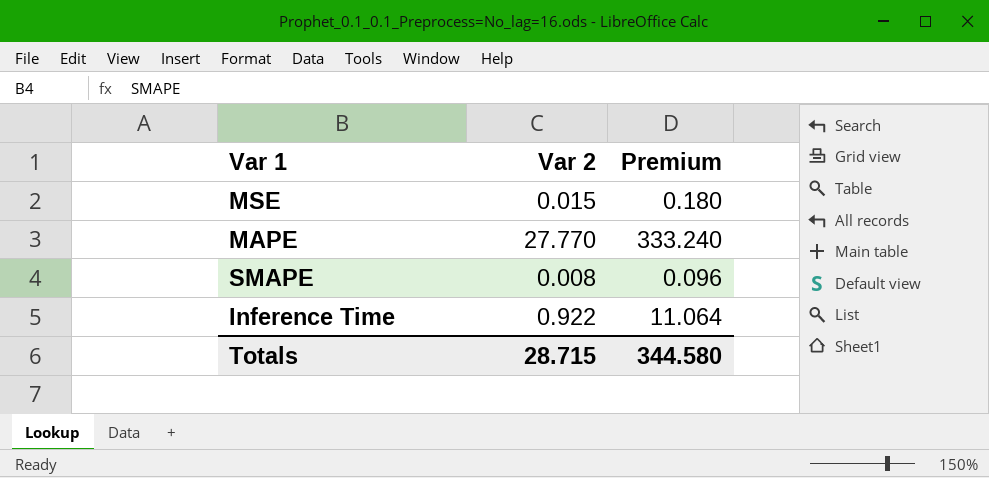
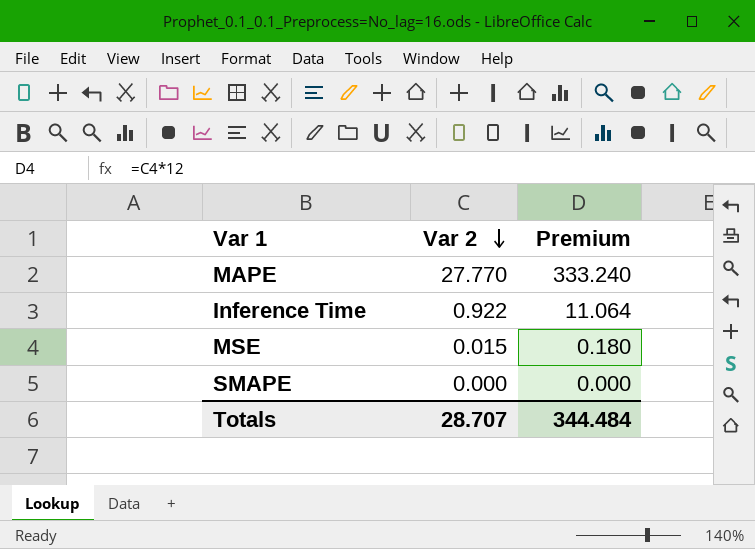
row order: none -> Var 2 descending
SMAPE | Var 2: 0.008 -> 0.000
SMAPE | Premium: 0.096 -> 0.000
Totals | Var 2: 28.715 -> 28.707
Totals | Premium: 344.580 -> 344.484

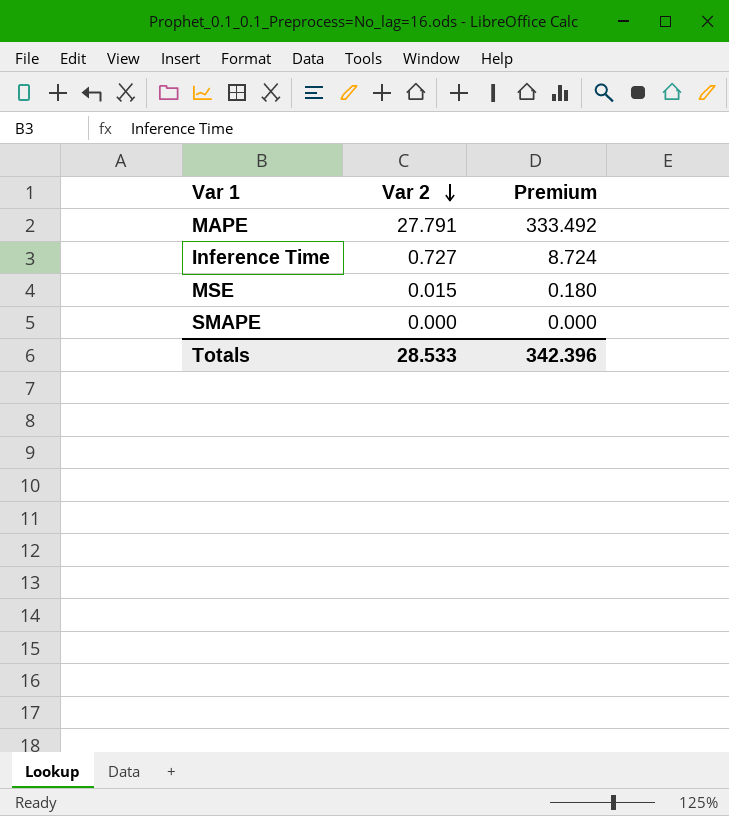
MAPE | Var 2: 27.770 -> 27.791
MAPE | Premium: 333.240 -> 333.492
Inference Time | Var 2: 0.922 -> 0.727
Inference Time | Premium: 11.064 -> 8.724
Totals | Var 2: 28.707 -> 28.533
Totals | Premium: 344.484 -> 342.396

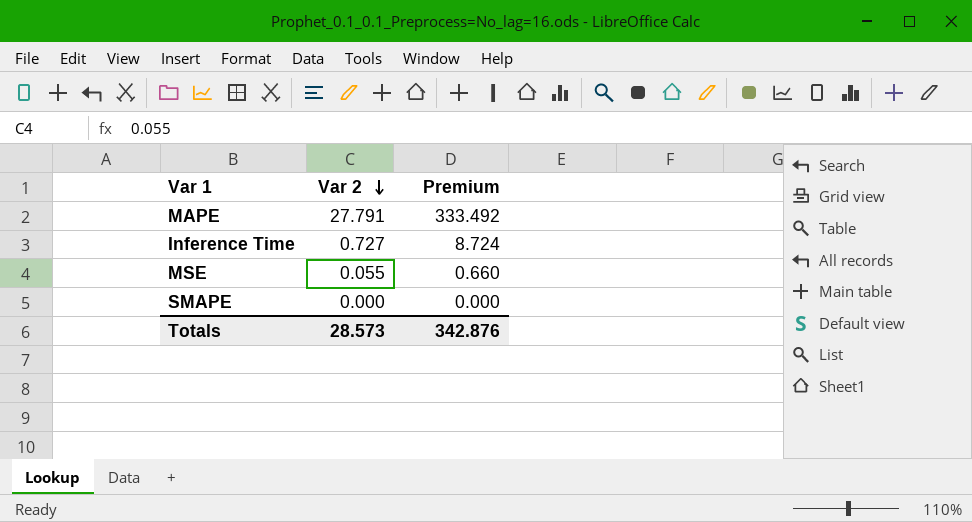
MSE | Var 2: 0.015 -> 0.055
MSE | Premium: 0.180 -> 0.660
Totals | Var 2: 28.533 -> 28.573
Totals | Premium: 342.396 -> 342.876

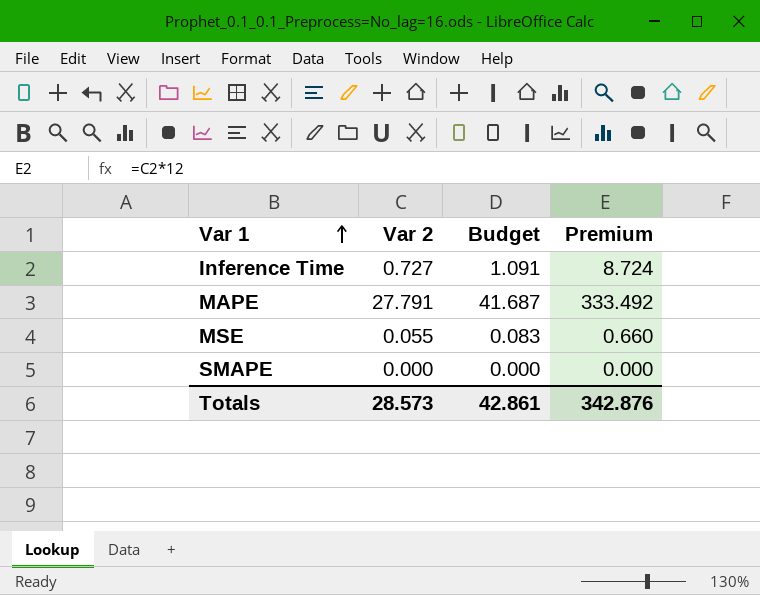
row order: Var 2 descending -> Var 1 ascending
column Budget | formula: none -> [Var 2] * 1.5

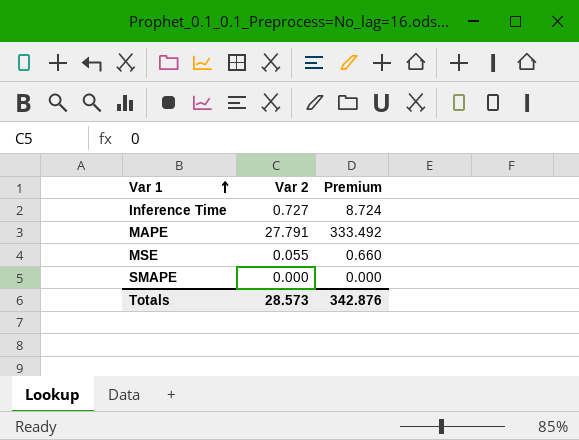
column Budget | formula: [Var 2] * 1.5 -> none

